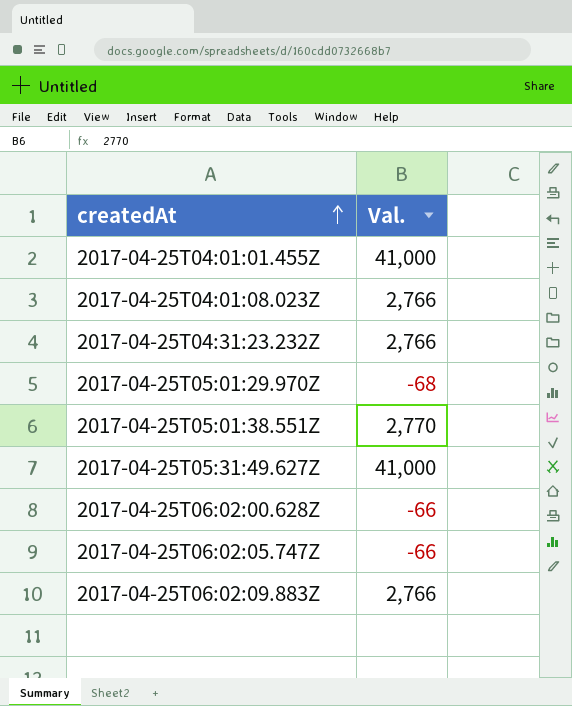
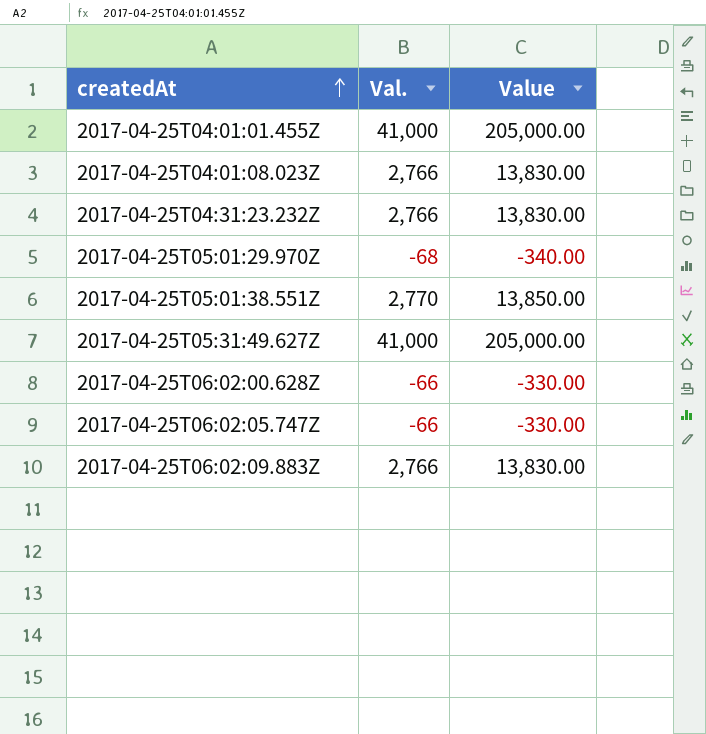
column Value | formula: none -> [Val.] * 5

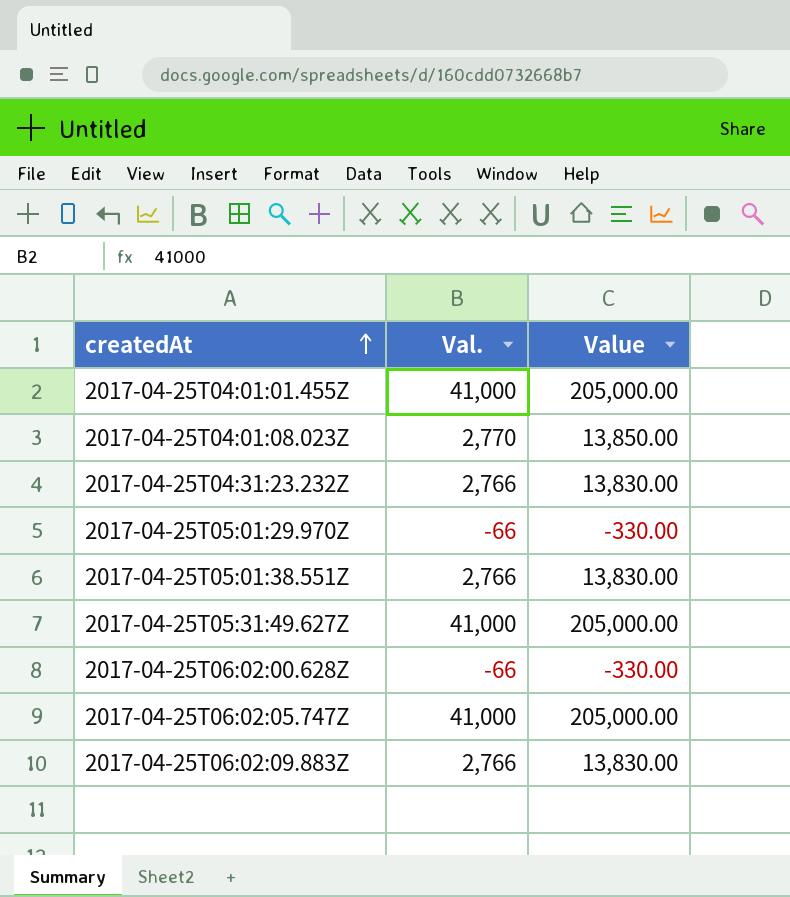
2017-04-25T04:01:08.023Z | Val.: 2,766 -> 2,770
2017-04-25T04:01:08.023Z | Value: 13,830.00 -> 13,850.00
2017-04-25T05:01:29.970Z | Val.: -68 -> -66
2017-04-25T05:01:29.970Z | Value: -340.00 -> -330.00
2017-04-25T05:01:38.551Z | Val.: 2,770 -> 2,766
2017-04-25T05:01:38.551Z | Value: 13,850.00 -> 13,830.00
2017-04-25T06:02:05.747Z | Val.: -66 -> 41,000
2017-04-25T06:02:05.747Z | Value: -330.00 -> 205,000.00

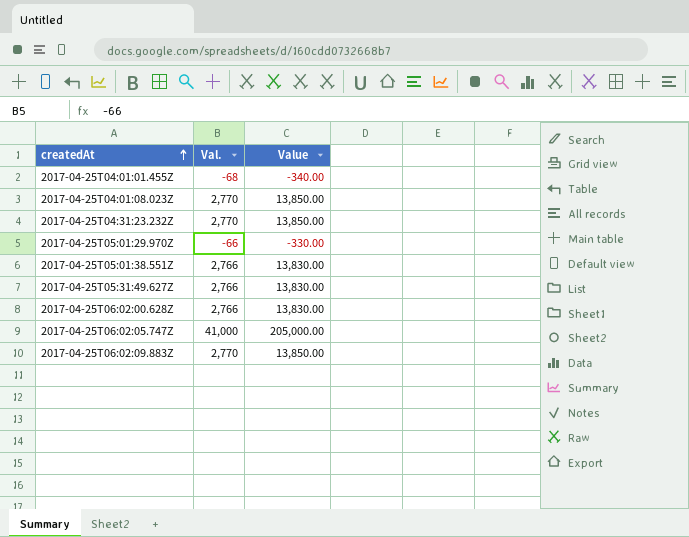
2017-04-25T04:01:01.455Z | Val.: 41,000 -> -68
2017-04-25T04:01:01.455Z | Value: 205,000.00 -> -340.00
2017-04-25T04:31:23.232Z | Val.: 2,766 -> 2,770
2017-04-25T04:31:23.232Z | Value: 13,830.00 -> 13,850.00
2017-04-25T05:31:49.627Z | Val.: 41,000 -> 2,766
2017-04-25T05:31:49.627Z | Value: 205,000.00 -> 13,830.00
2017-04-25T06:02:00.628Z | Val.: -66 -> 2,766
2017-04-25T06:02:00.628Z | Value: -330.00 -> 13,830.00
2017-04-25T06:02:09.883Z | Val.: 2,766 -> 2,770
2017-04-25T06:02:09.883Z | Value: 13,830.00 -> 13,850.00

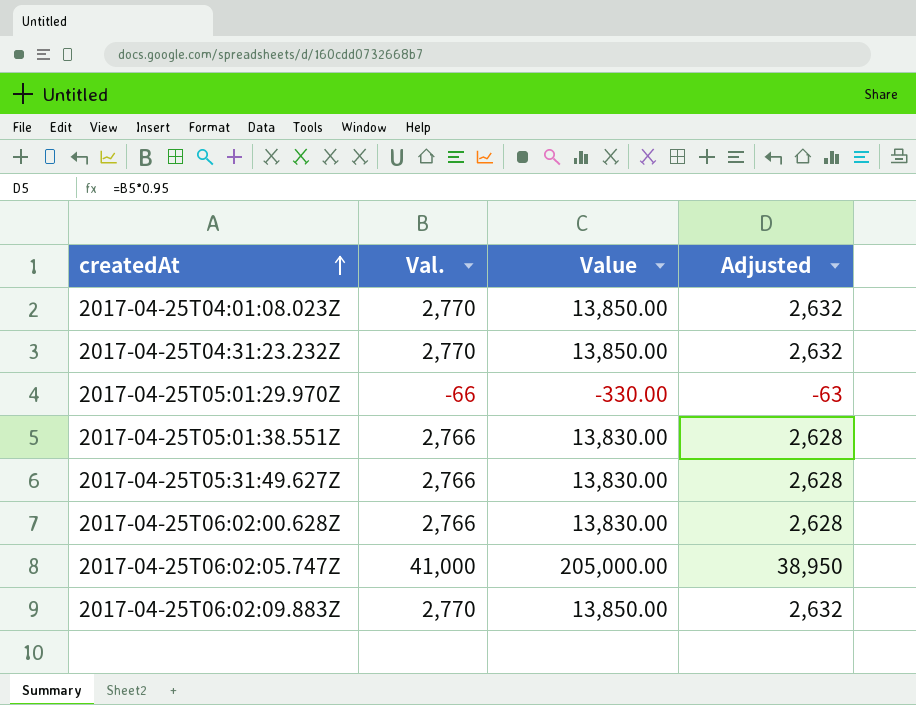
column Adjusted | formula: none -> [Val.] * 0.95
row 2017-04-25T04:01:01.455Z: -68 | -340.00 -> none

